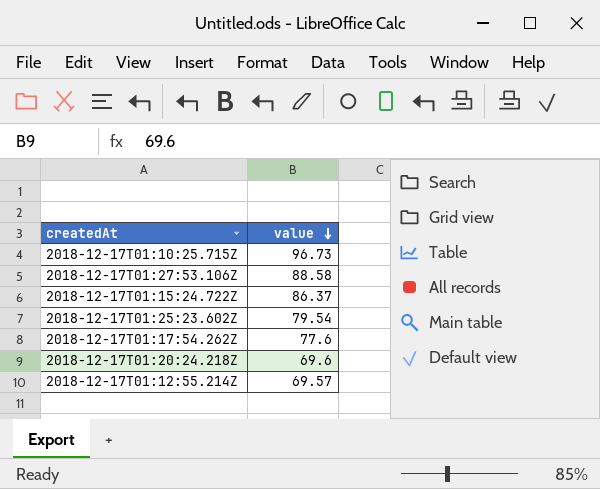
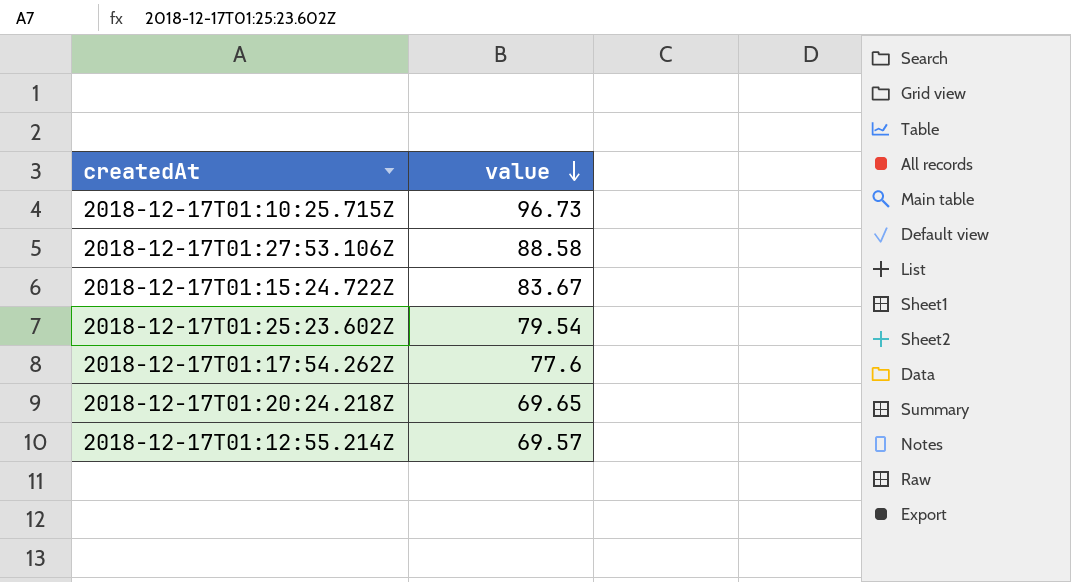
2018-12-17T01:15:24.722Z | value: 86.37 -> 83.67
2018-12-17T01:20:24.218Z | value: 69.6 -> 69.65

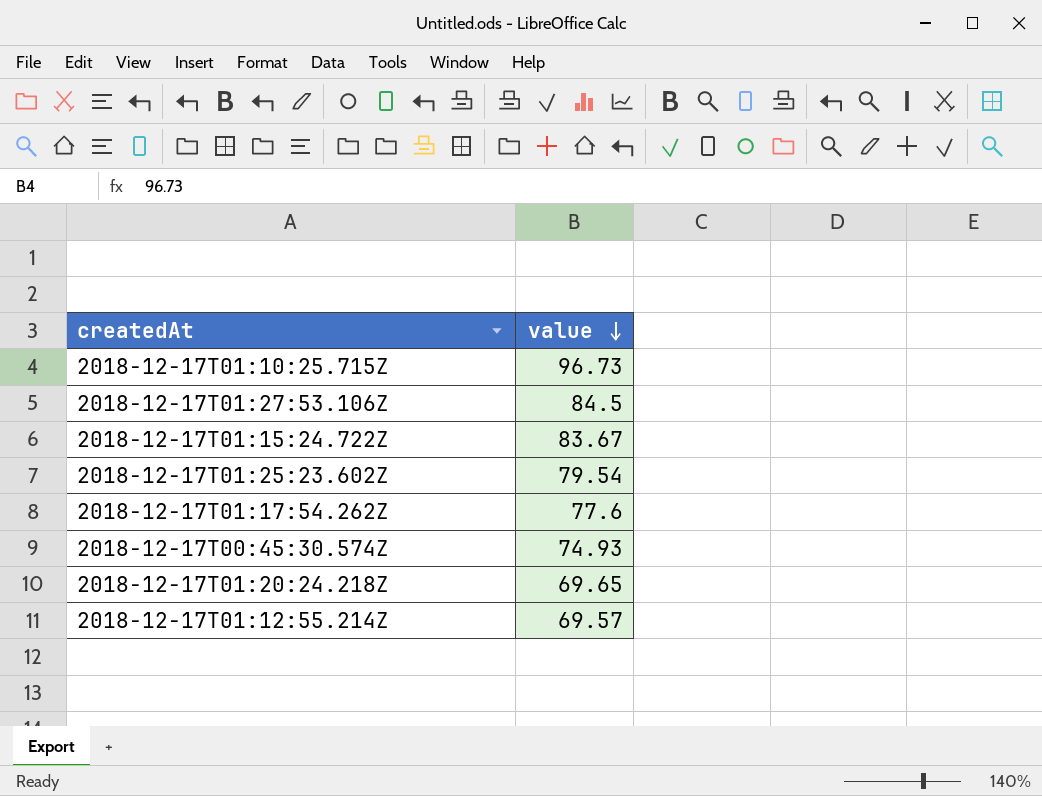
2018-12-17T01:27:53.106Z | value: 88.58 -> 84.5
row 2018-12-17T00:45:30.574Z: none -> 74.93

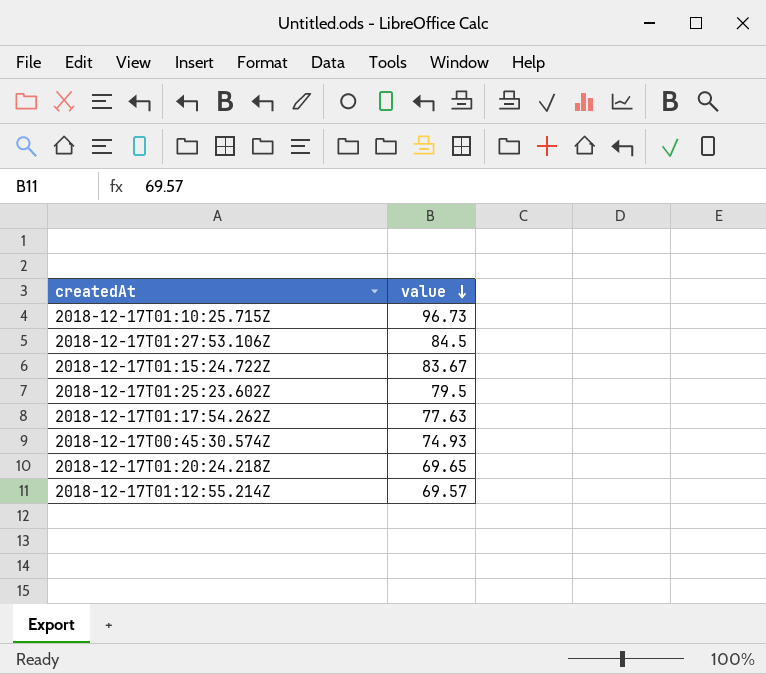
2018-12-17T01:25:23.602Z | value: 79.54 -> 79.5
2018-12-17T01:17:54.262Z | value: 77.6 -> 77.63

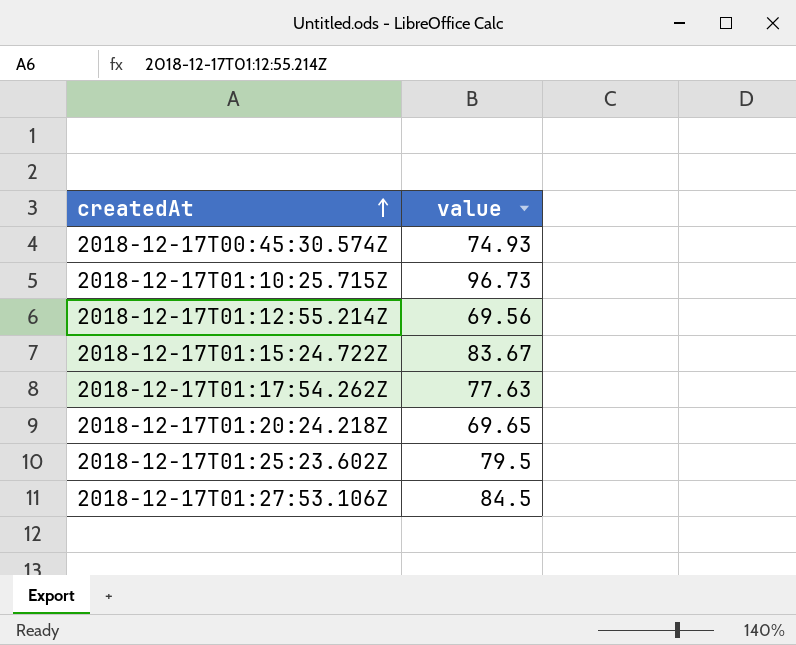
row order: value descending -> createdAt ascending
2018-12-17T01:12:55.214Z | value: 69.57 -> 69.56

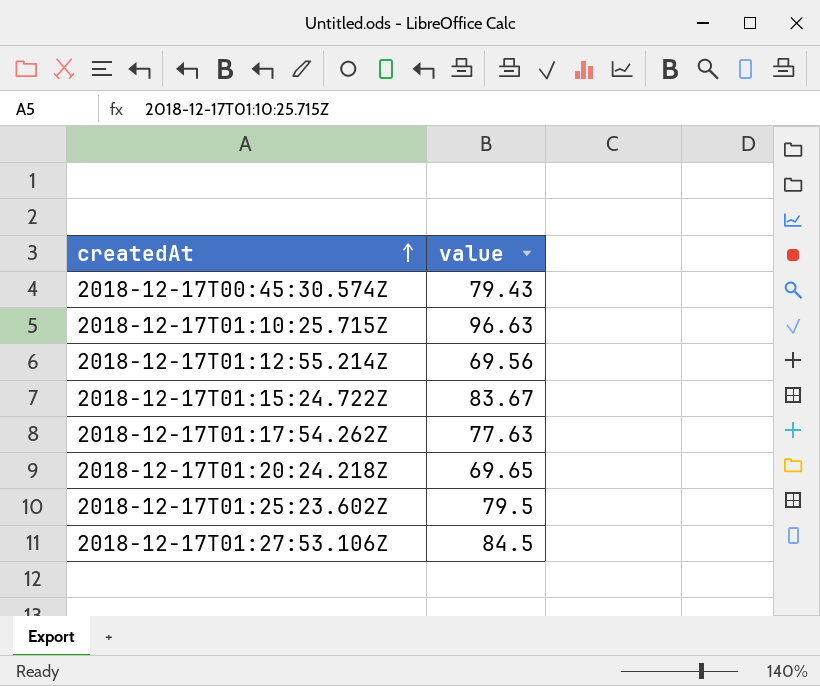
2018-12-17T00:45:30.574Z | value: 74.93 -> 79.43
2018-12-17T01:10:25.715Z | value: 96.73 -> 96.63

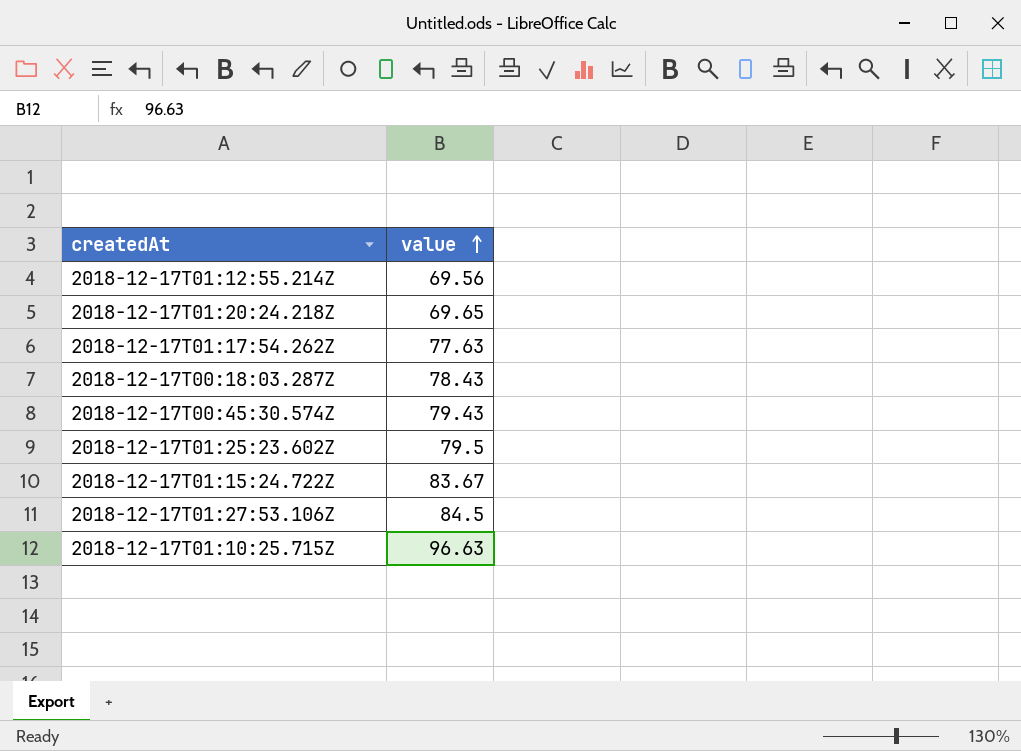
row order: createdAt ascending -> value ascending
row 2018-12-17T00:18:03.287Z: none -> 78.43

